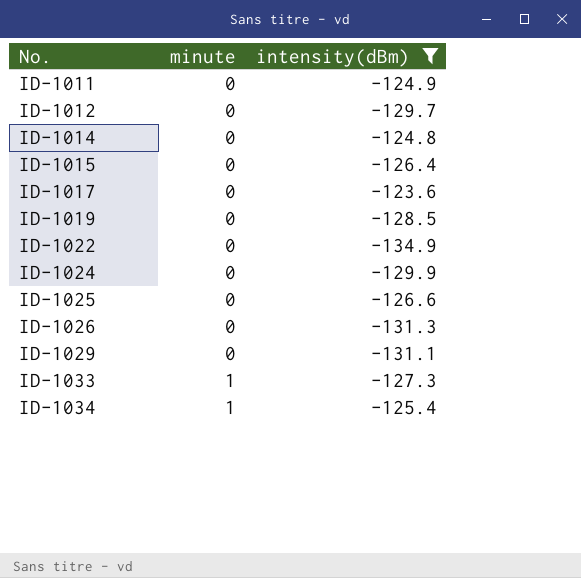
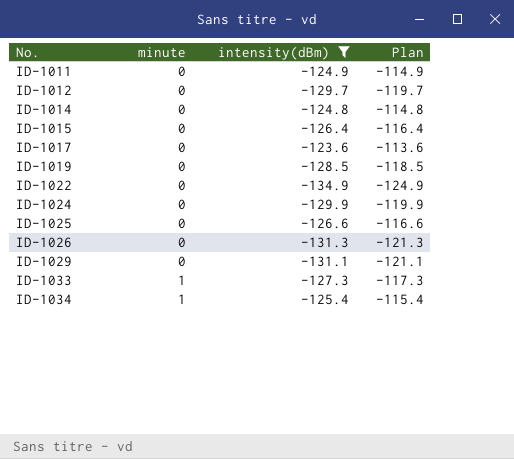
column Plan | formula: none -> [intensity(dBm)] + 10

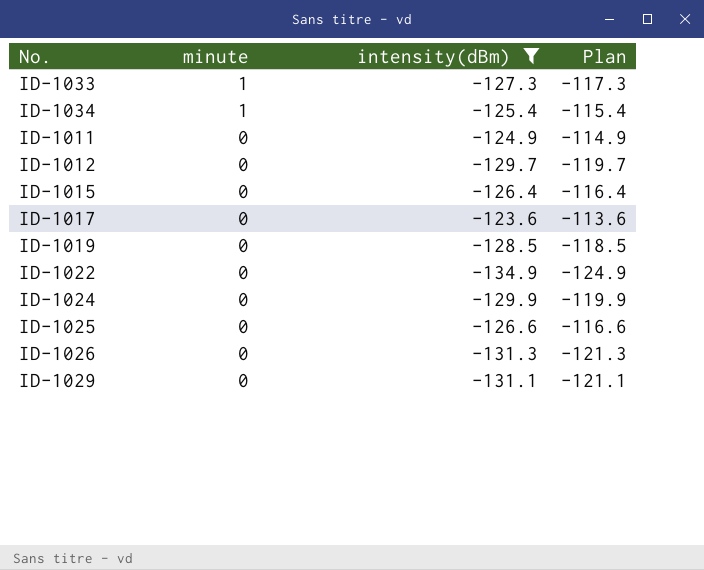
row order: No. ascending -> minute descending
row ID-1014: 0 | -124.8 | -114.8 -> none

